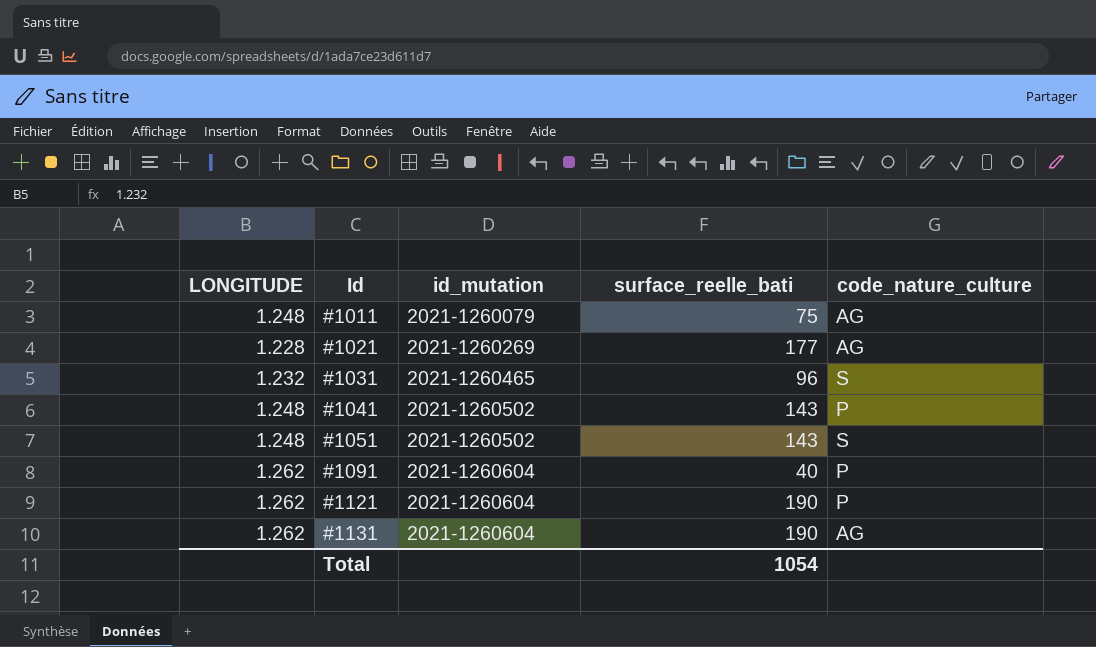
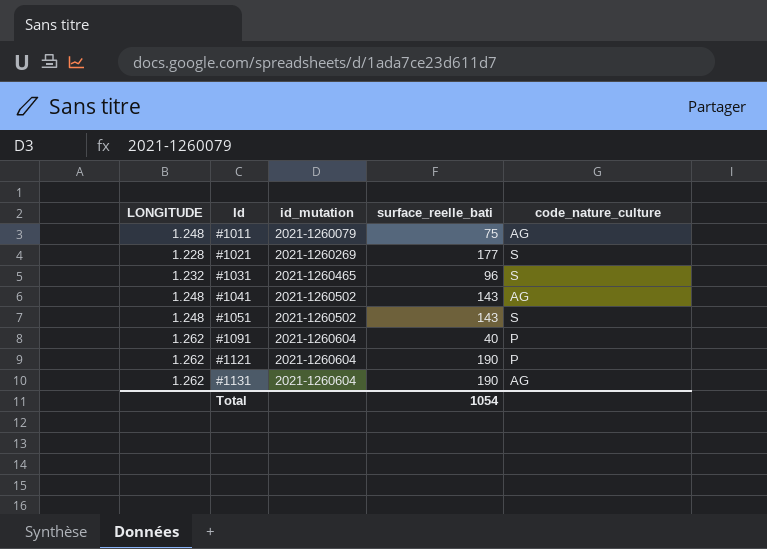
#1021 | code_nature_culture: AG -> S
#1041 | code_nature_culture: P -> AG

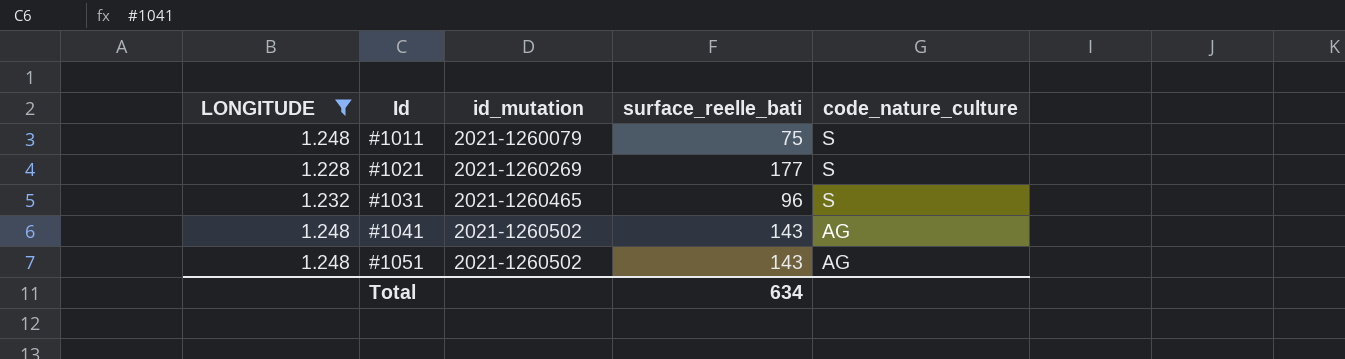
filter: none -> LONGITUDE != 1.262
#1011 | code_nature_culture: AG -> S
#1051 | code_nature_culture: S -> AG
Total | surface_reelle_bati: 1054 -> 634

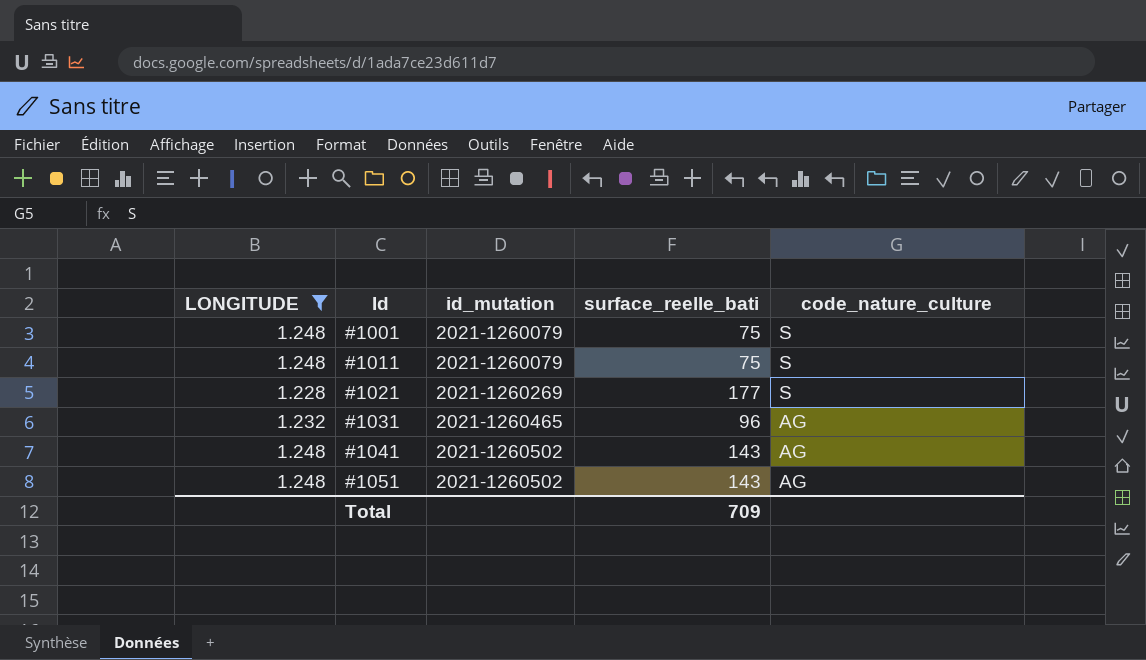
row #1001: none -> 1.248 | 2021-1260079 | 75 | S
#1031 | code_nature_culture: S -> AG
Total | surface_reelle_bati: 634 -> 709

